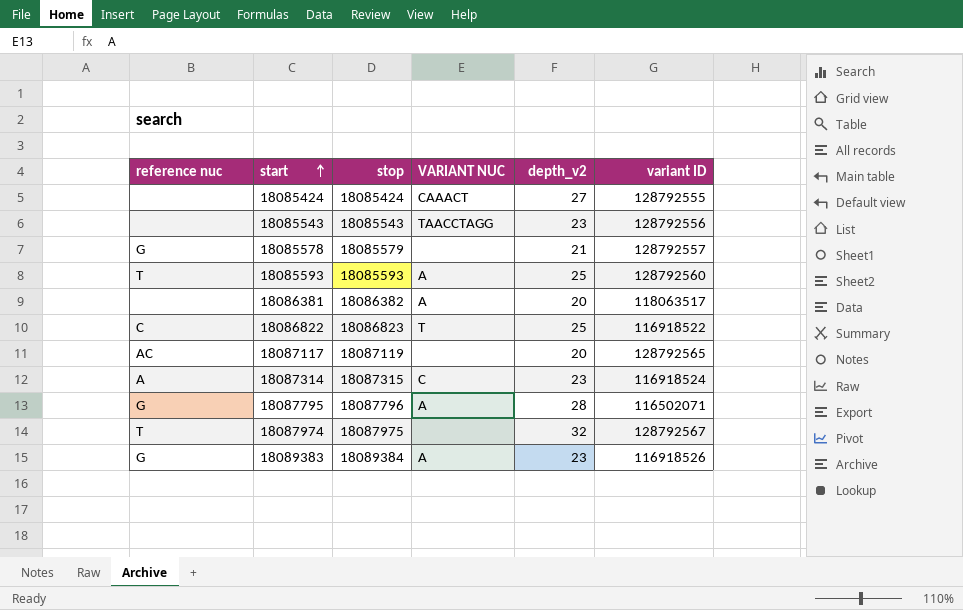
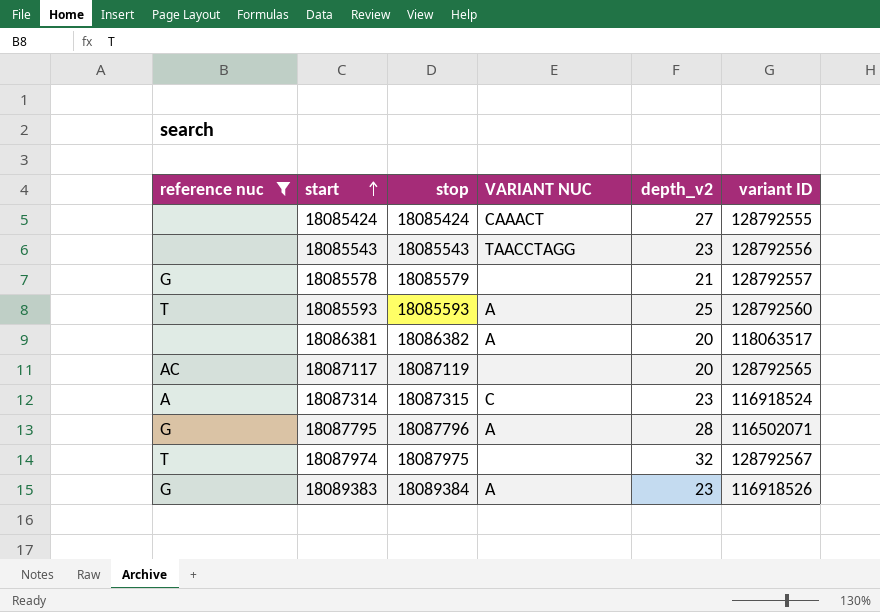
filter: none -> reference nuc != C

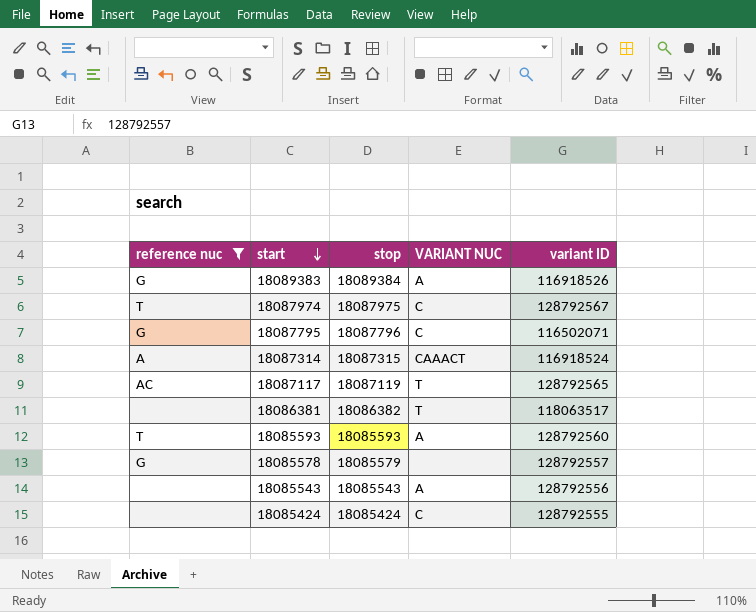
row order: start ascending -> start descending
column depth_v2 | position: 5 -> none
18087974 | VARIANT NUC: none -> C
18087795 | VARIANT NUC: A -> C
18087314 | VARIANT NUC: C -> CAAACT
18087117 | VARIANT NUC: none -> T
18086381 | VARIANT NUC: A -> T
18085543 | VARIANT NUC: TAACCTAGG -> A
18085424 | VARIANT NUC: CAAACT -> C

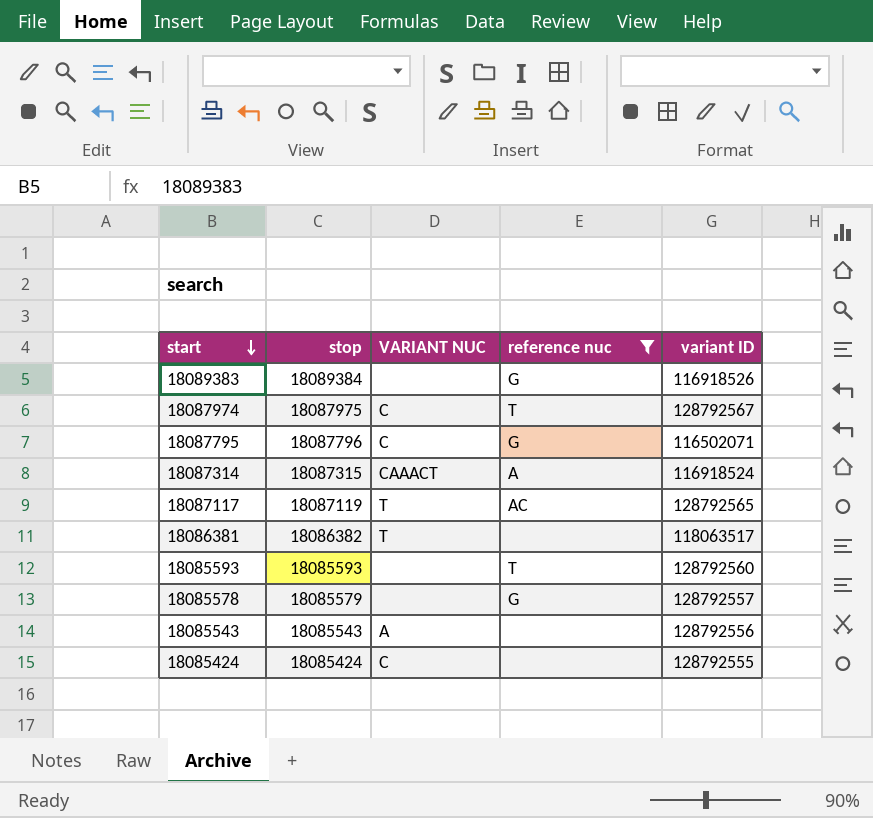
column reference nuc | position: 1 -> 4
18089383 | VARIANT NUC: A -> none
18085593 | VARIANT NUC: A -> none

